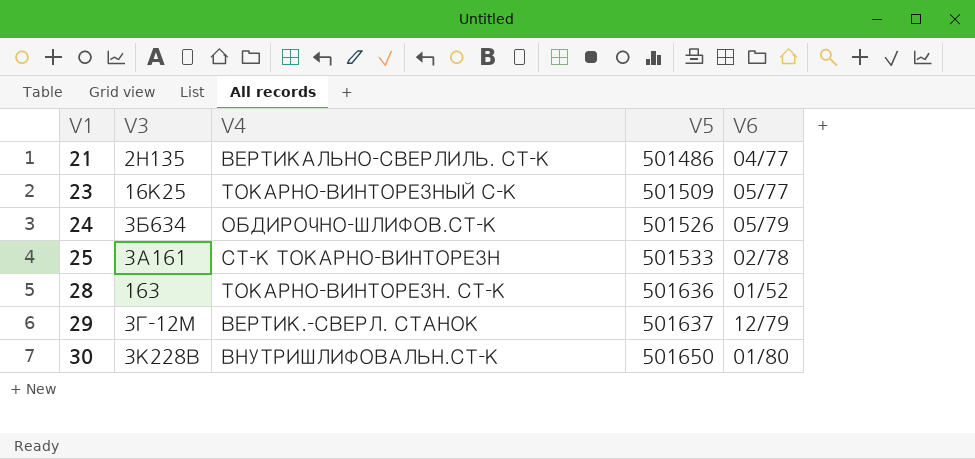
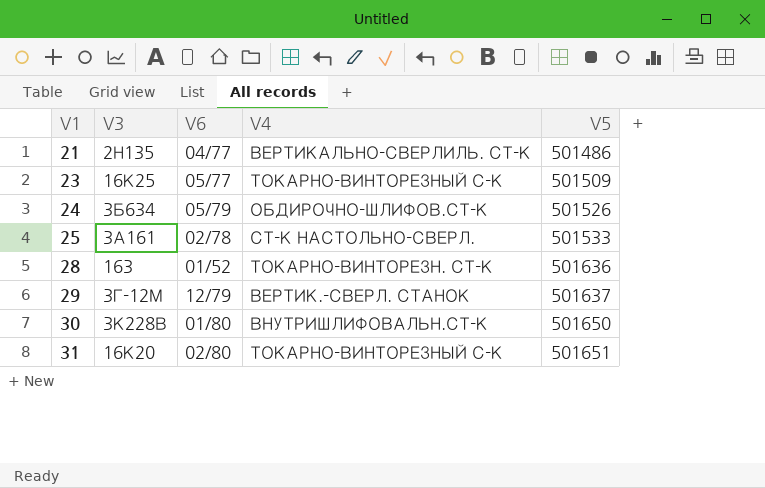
column V6 | position: 5 -> 3
25 | V4: СТ-К ТОКАРНО-ВИНТОРЕЗН -> СТ-К НАСТОЛЬНО-СВЕРЛ.
row 31: none -> 16К20 | 02/80 | ТОКАРНО-ВИНТОРЕЗНЫЙ С-К | 501651

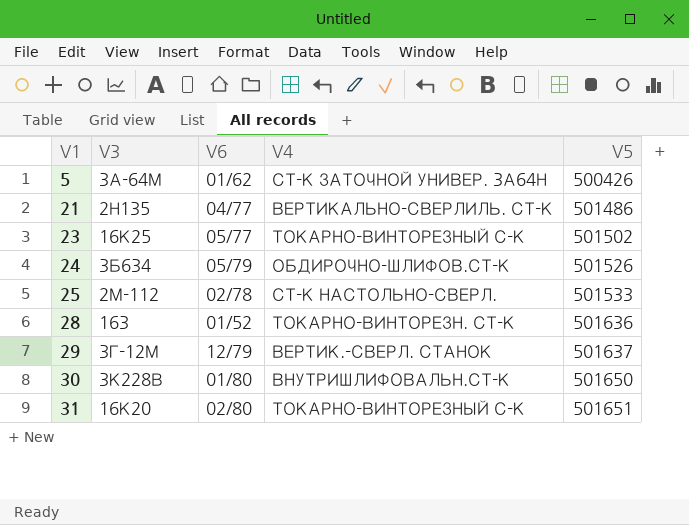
row 5: none -> 3А-64М | 01/62 | СТ-К ЗАТОЧНОЙ УНИВЕР. 3А64Н | 500426
23 | V5: 501509 -> 501502
25 | V3: 3А161 -> 2М-112

